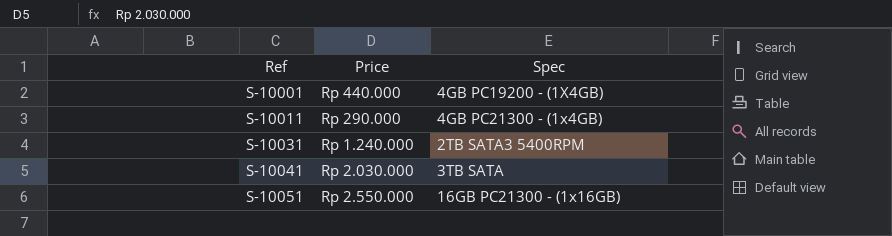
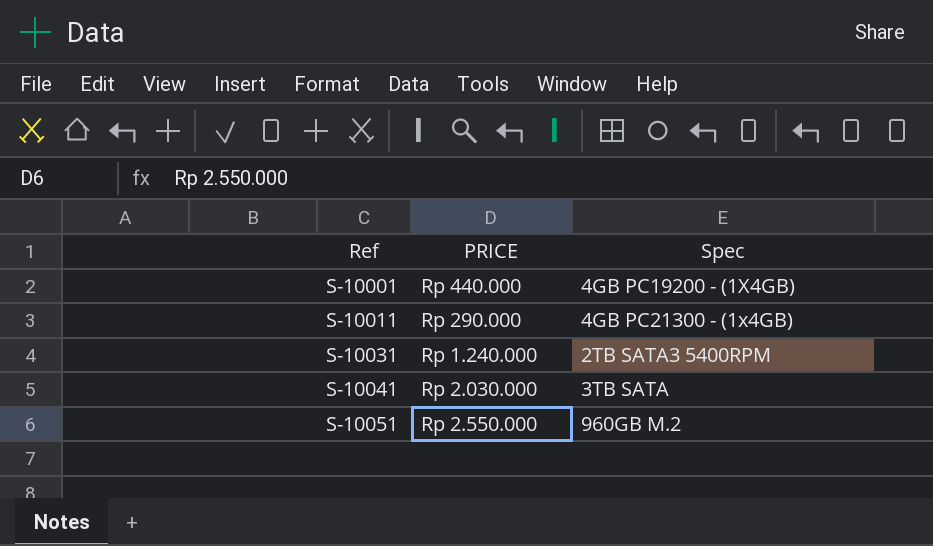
column name: Price -> PRICE
S-10051 | Spec: 16GB PC21300 - (1x16GB) -> 960GB M.2

